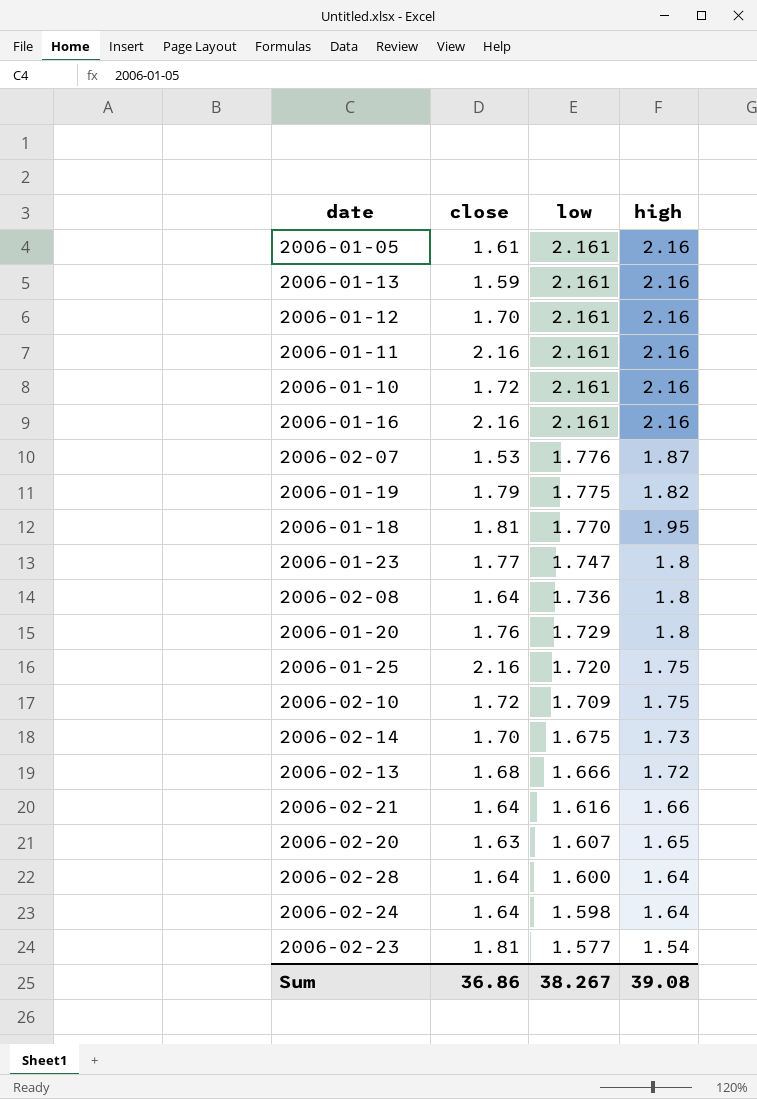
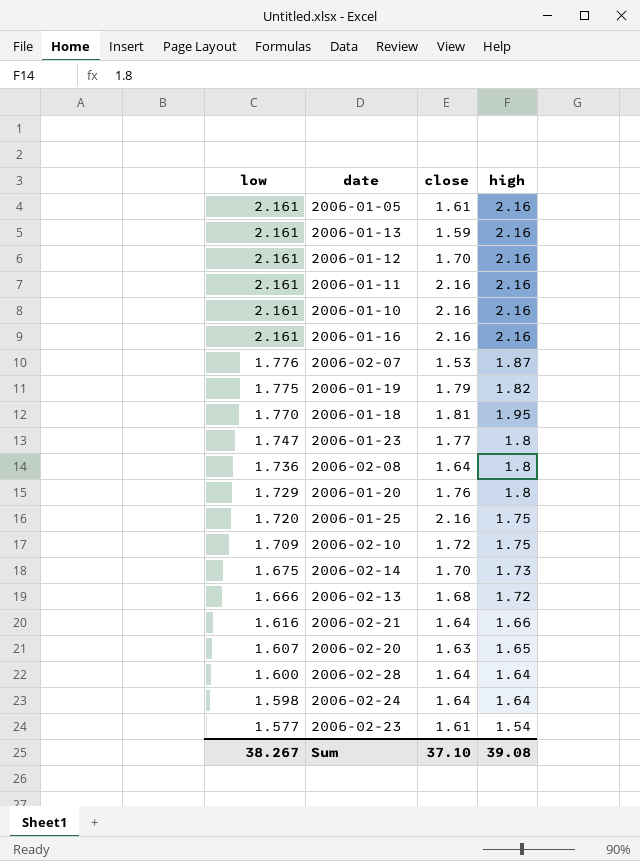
column low | position: 3 -> 1
2006-01-10 | close: 1.72 -> 2.16
2006-02-23 | close: 1.81 -> 1.61
Sum | close: 36.86 -> 37.10

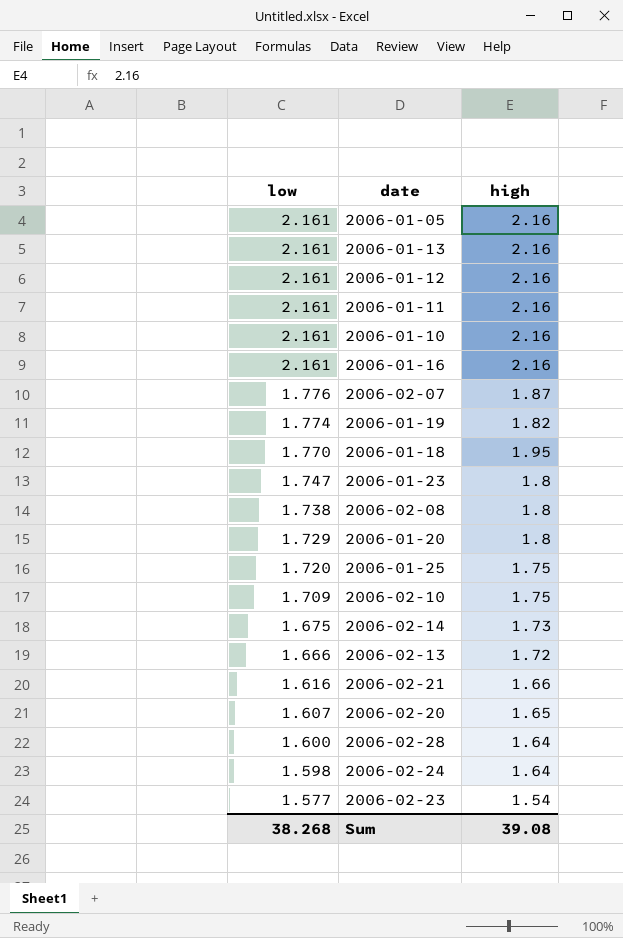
column close | position: 3 -> none
2006-01-19 | low: 1.775 -> 1.774
2006-02-08 | low: 1.736 -> 1.738
Sum | low: 38.267 -> 38.268

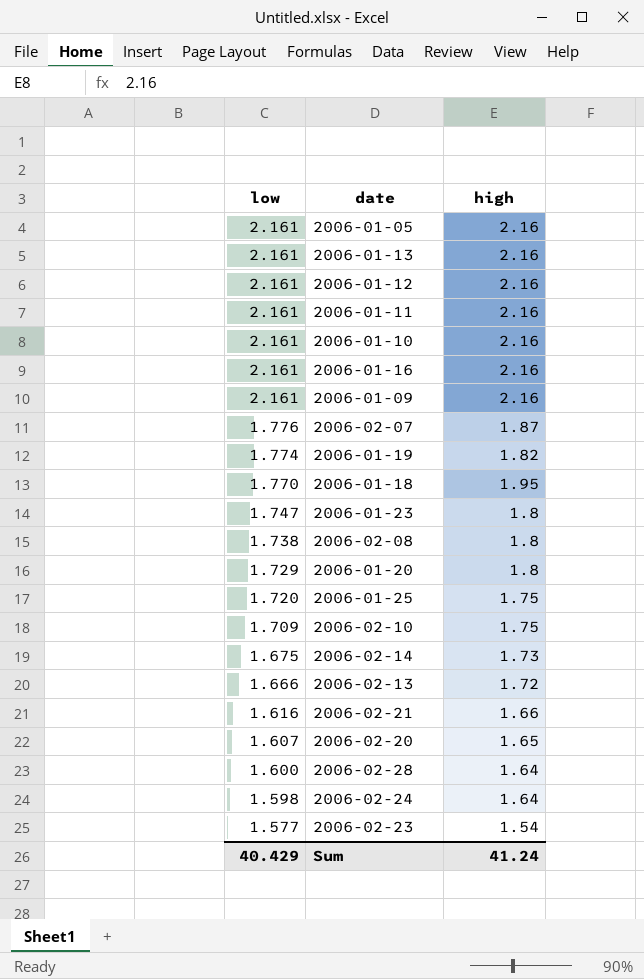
row 2006-01-09: none -> 2.161 | 2.16
Sum | low: 38.268 -> 40.429
Sum | high: 39.08 -> 41.24

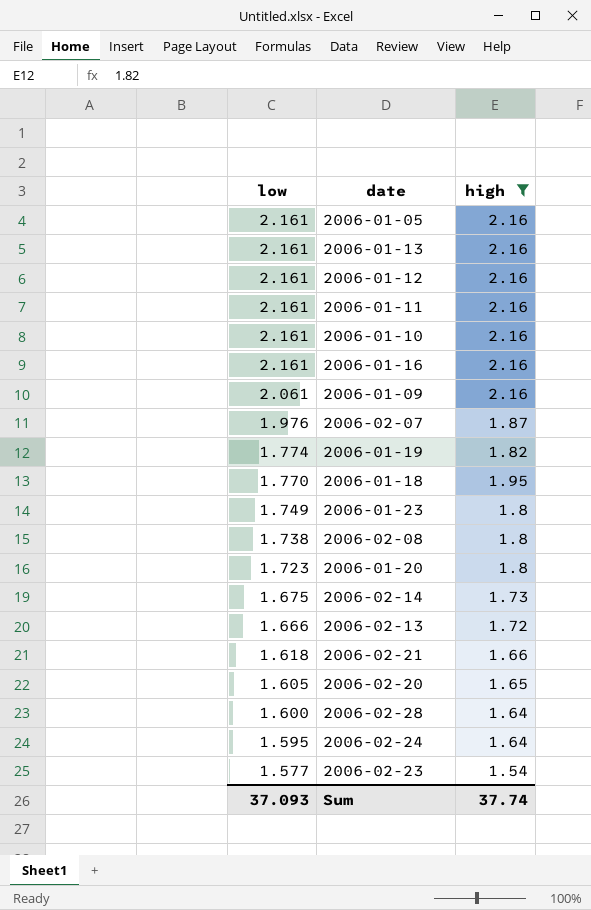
filter: none -> high != 1.75
2006-01-09 | low: 2.161 -> 2.061
2006-02-07 | low: 1.776 -> 1.976
2006-01-23 | low: 1.747 -> 1.749
2006-01-20 | low: 1.729 -> 1.723
2006-02-21 | low: 1.616 -> 1.618
2006-02-20 | low: 1.607 -> 1.605
2006-02-24 | low: 1.598 -> 1.595
Sum | low: 40.429 -> 37.093
Sum | high: 41.24 -> 37.74

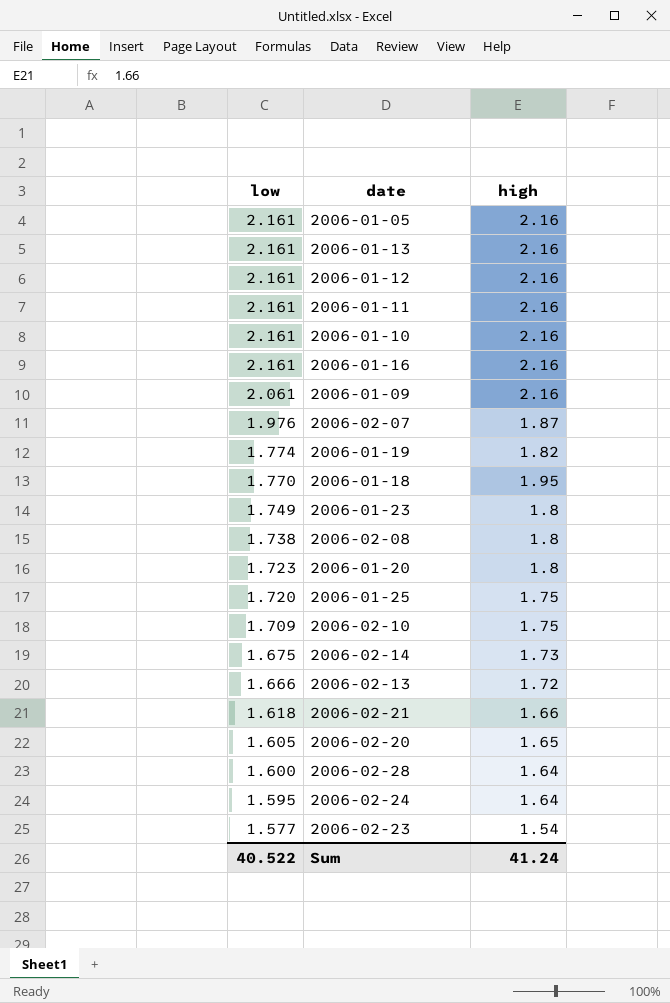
filter: high != 1.75 -> none
Sum | low: 37.093 -> 40.522
Sum | high: 37.74 -> 41.24

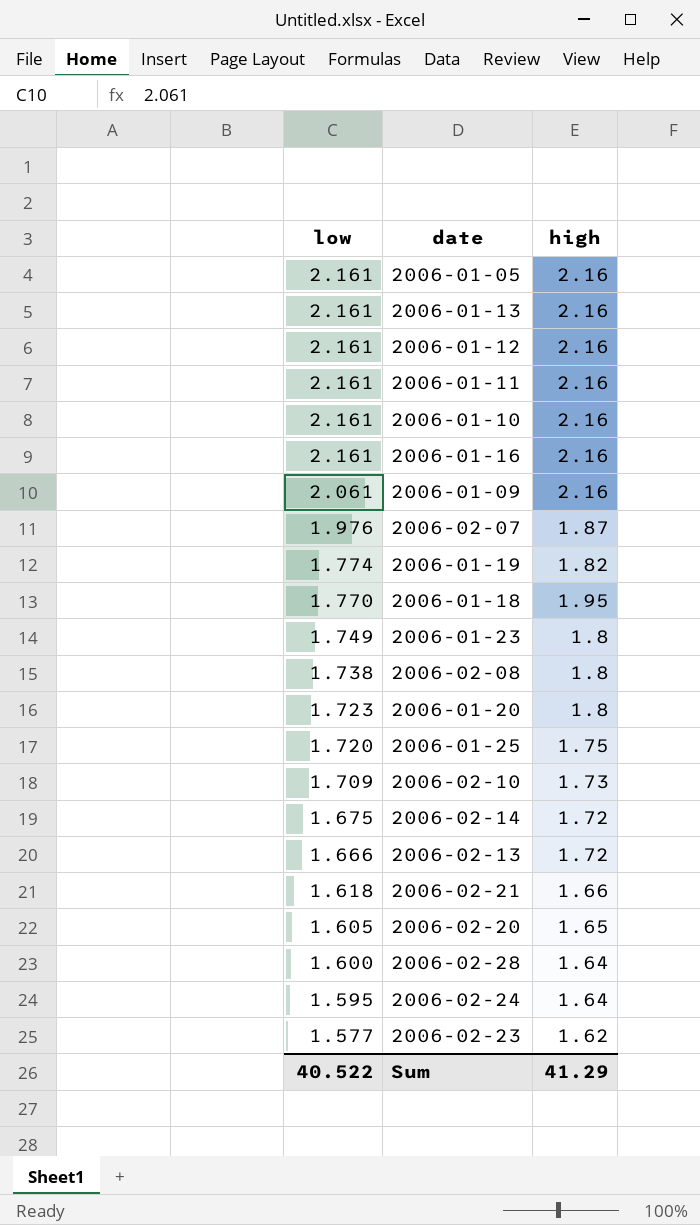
2006-02-10 | high: 1.75 -> 1.73
2006-02-14 | high: 1.73 -> 1.72
2006-02-23 | high: 1.54 -> 1.62
Sum | high: 41.24 -> 41.29

